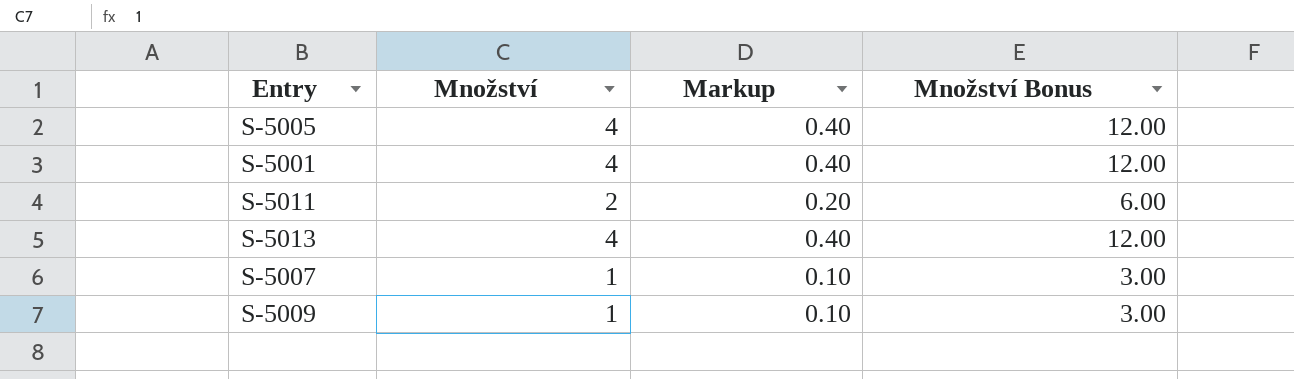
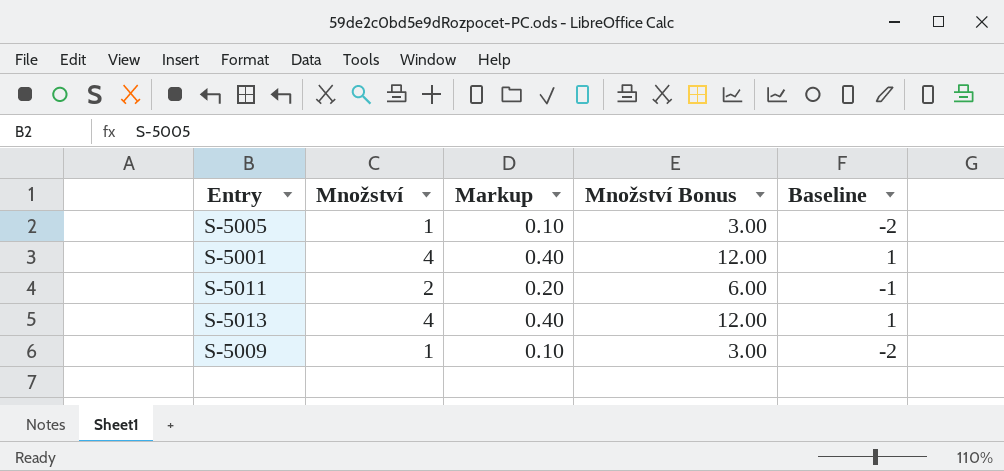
column Baseline | formula: none -> [Množství] - 3
row S-5007: 1 | 0.10 | 3.00 -> none
S-5005 | Množství: 4 -> 1
S-5005 | Markup: 0.40 -> 0.10
S-5005 | Množství Bonus: 12.00 -> 3.00

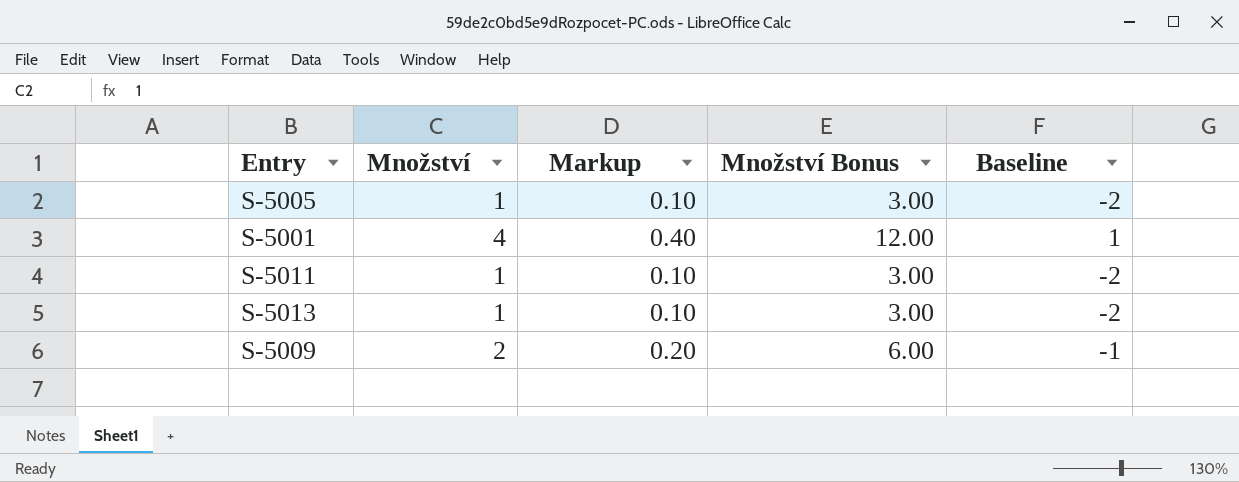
S-5011 | Množství: 2 -> 1
S-5011 | Markup: 0.20 -> 0.10
S-5011 | Množství Bonus: 6.00 -> 3.00
S-5011 | Baseline: -1 -> -2
S-5013 | Množství: 4 -> 1
S-5013 | Markup: 0.40 -> 0.10
S-5013 | Množství Bonus: 12.00 -> 3.00
S-5013 | Baseline: 1 -> -2
S-5009 | Množství: 1 -> 2
S-5009 | Markup: 0.10 -> 0.20
S-5009 | Množství Bonus: 3.00 -> 6.00
S-5009 | Baseline: -2 -> -1

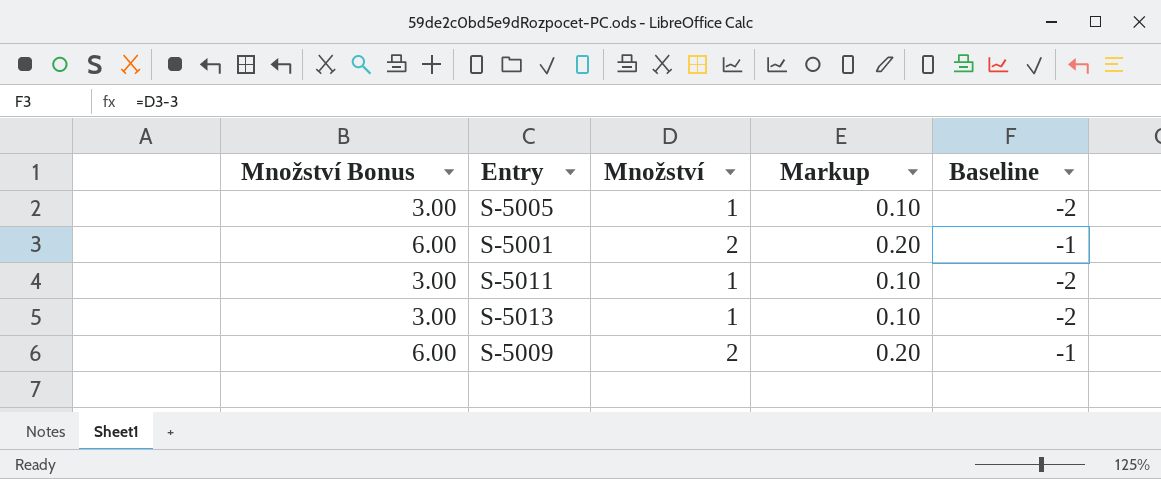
column Množství Bonus | position: 4 -> 1
S-5001 | Množství Bonus: 12.00 -> 6.00
S-5001 | Množství: 4 -> 2
S-5001 | Markup: 0.40 -> 0.20
S-5001 | Baseline: 1 -> -1

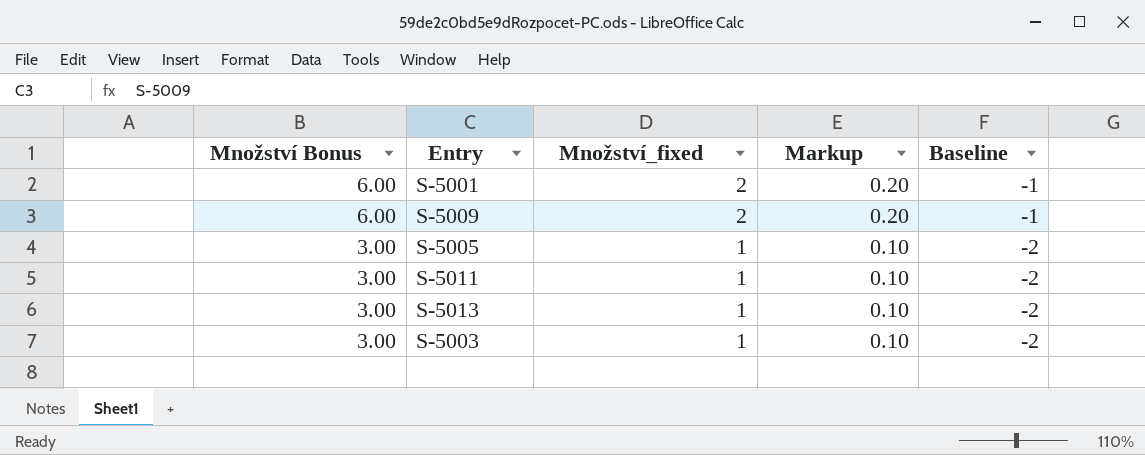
row order: none -> Množství Bonus descending
column name: Množství -> Množství_fixed
row S-5003: none -> 3.00 | 1 | 0.10 | -2

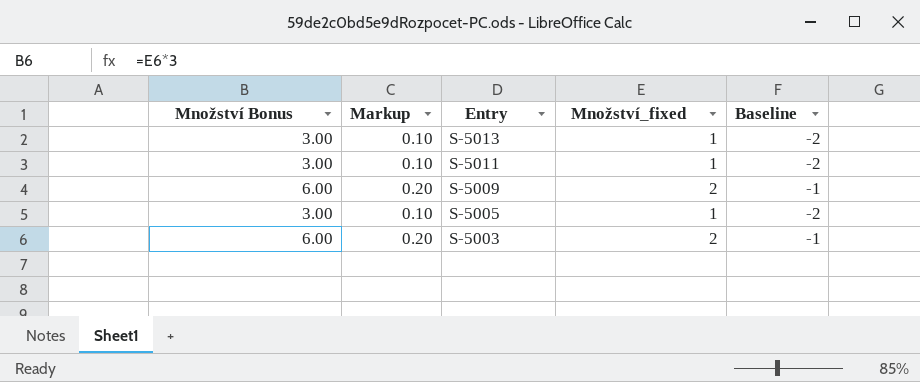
row order: Množství Bonus descending -> Entry descending
column Markup | position: 4 -> 2
row S-5001: 6.00 | 2 | 0.20 | -1 -> none
S-5003 | Množství Bonus: 3.00 -> 6.00
S-5003 | Markup: 0.10 -> 0.20
S-5003 | Množství_fixed: 1 -> 2
S-5003 | Baseline: -2 -> -1

